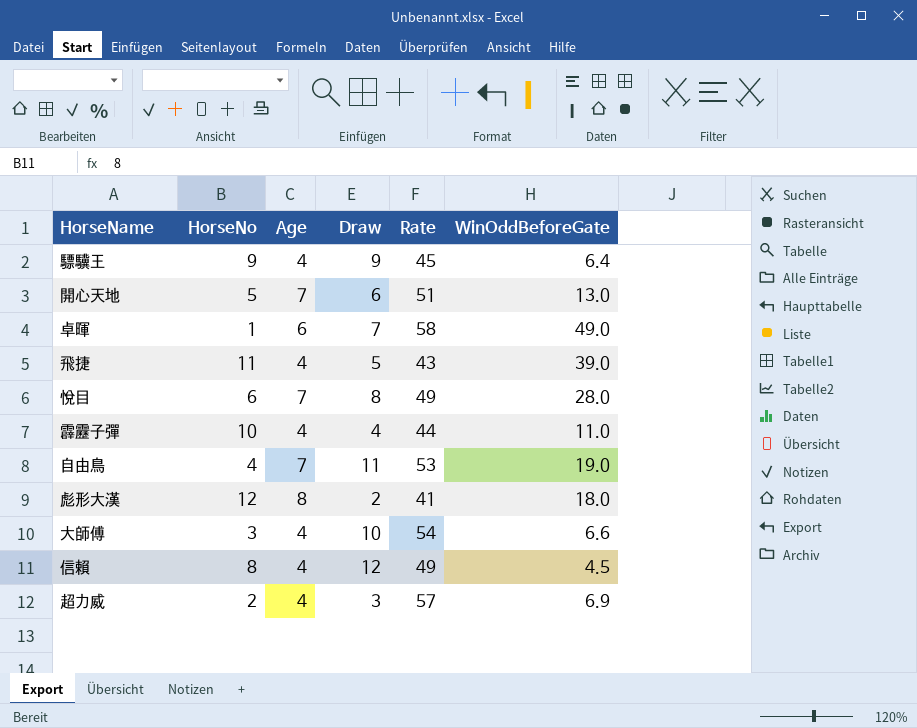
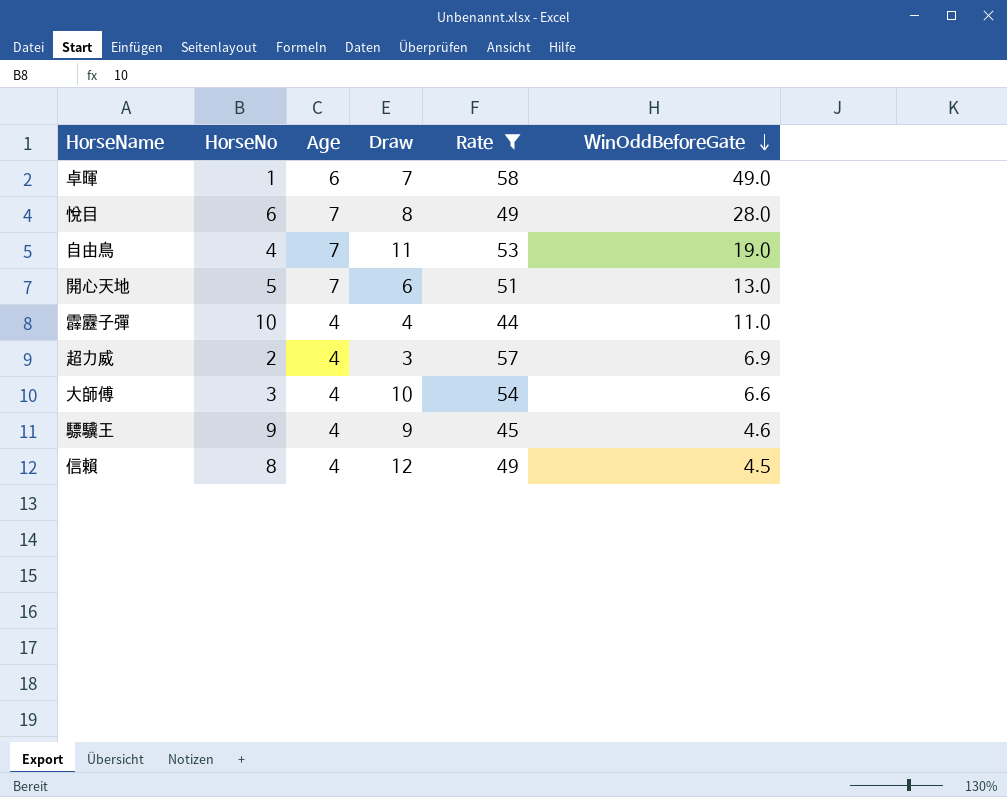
filter: none -> Rate >= 44
row order: none -> WinOddBeforeGate descending
驃驥王 | WinOddBeforeGate: 6.4 -> 4.6

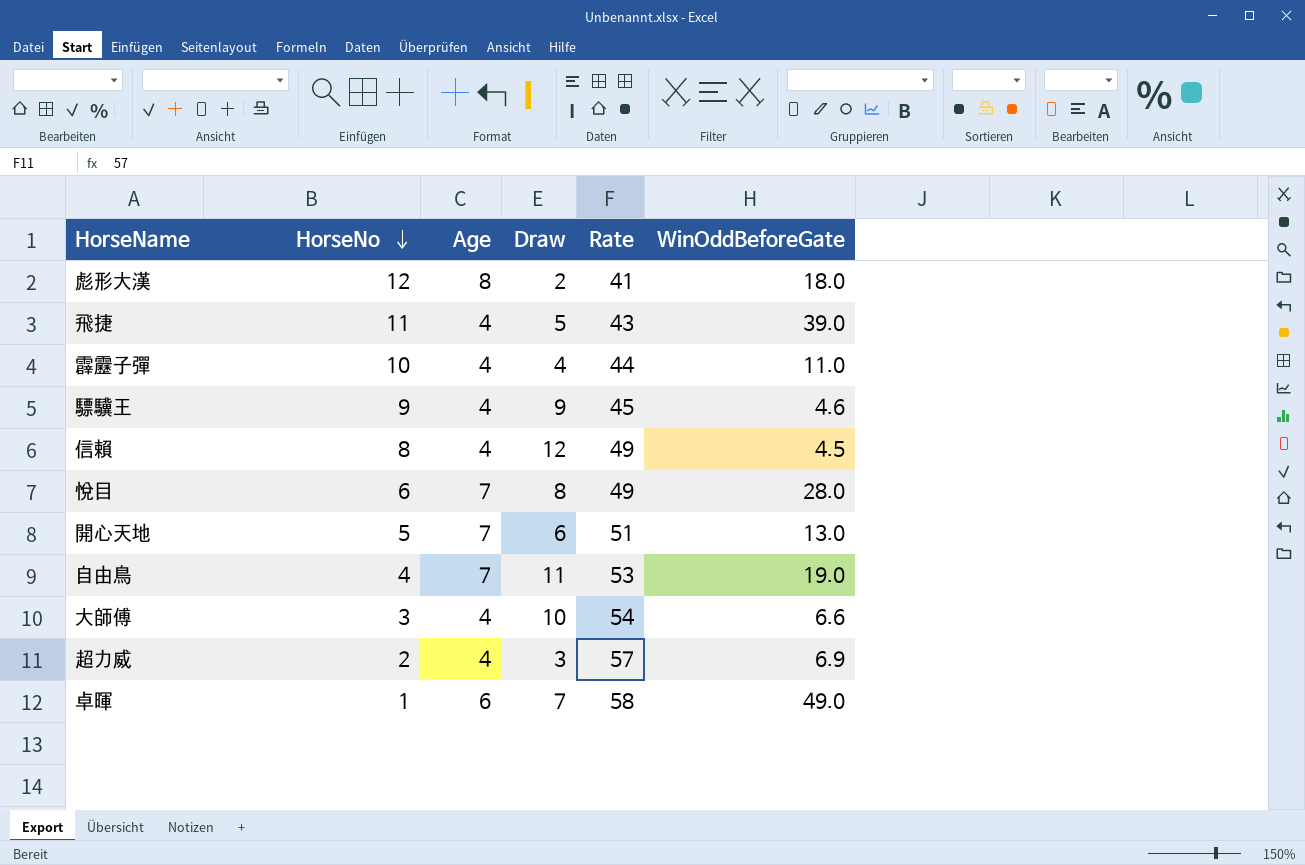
filter: Rate >= 44 -> none
row order: WinOddBeforeGate descending -> HorseNo descending

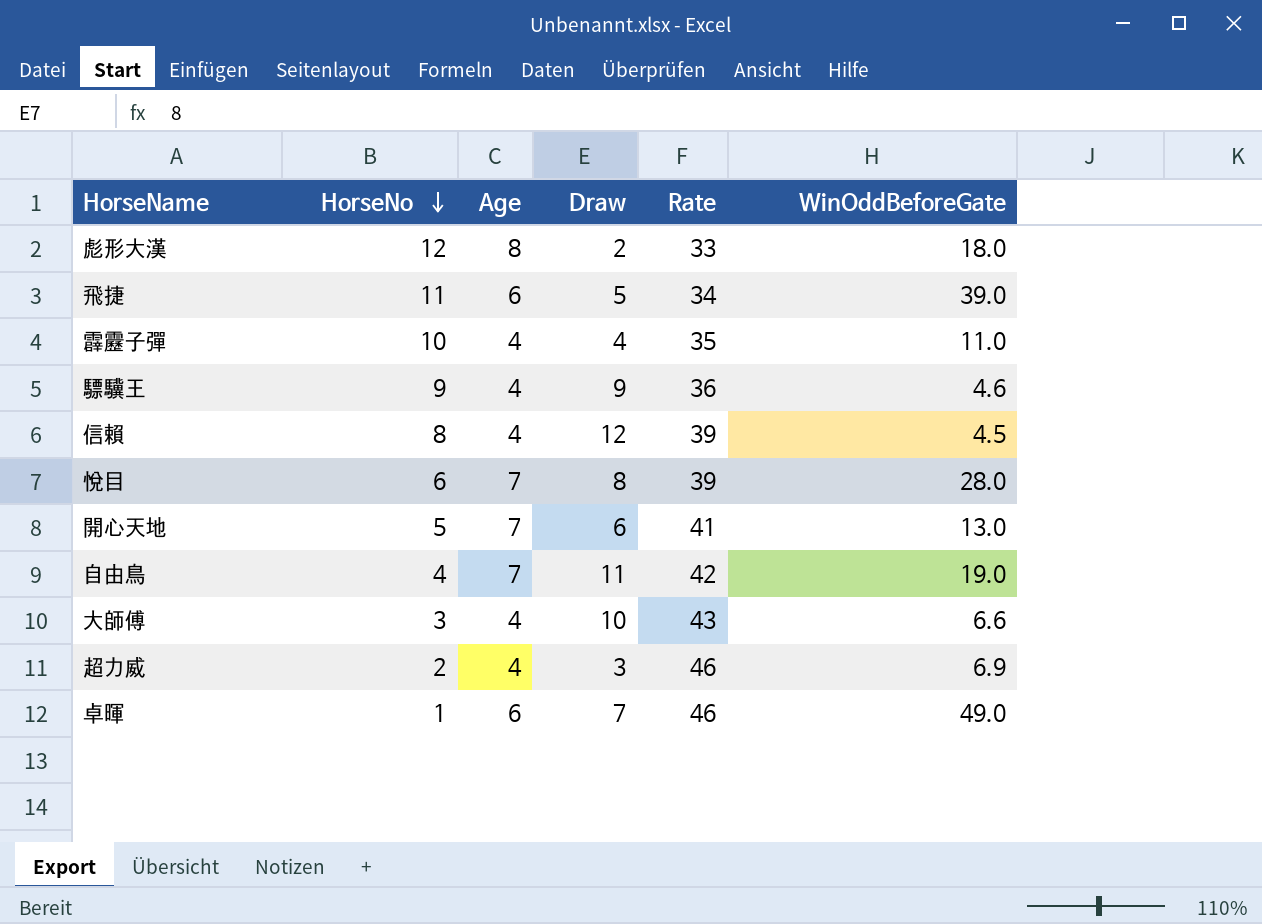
彪形大漢 | Rate: 41 -> 33
飛捷 | Age: 4 -> 6
飛捷 | Rate: 43 -> 34
霹靂子彈 | Rate: 44 -> 35
驃驥王 | Rate: 45 -> 36
信賴 | Rate: 49 -> 39
悅目 | Rate: 49 -> 39
開心天地 | Rate: 51 -> 41
自由鳥 | Rate: 53 -> 42
大師傅 | Rate: 54 -> 43
超力威 | Rate: 57 -> 46
卓暉 | Rate: 58 -> 46

